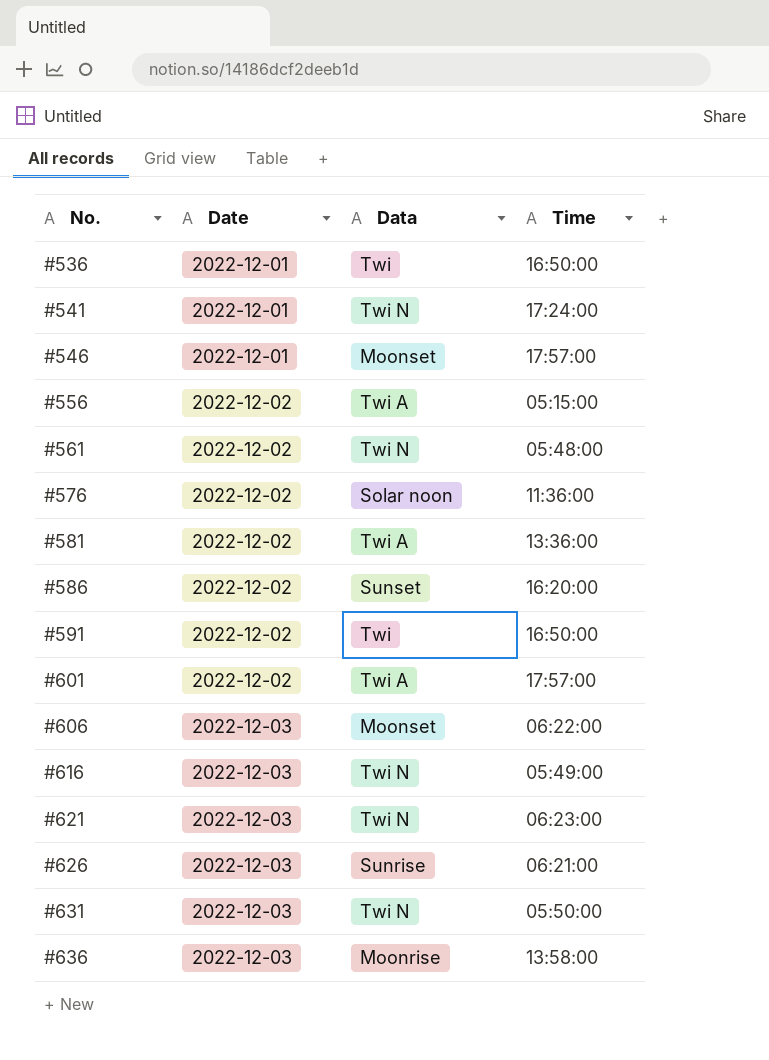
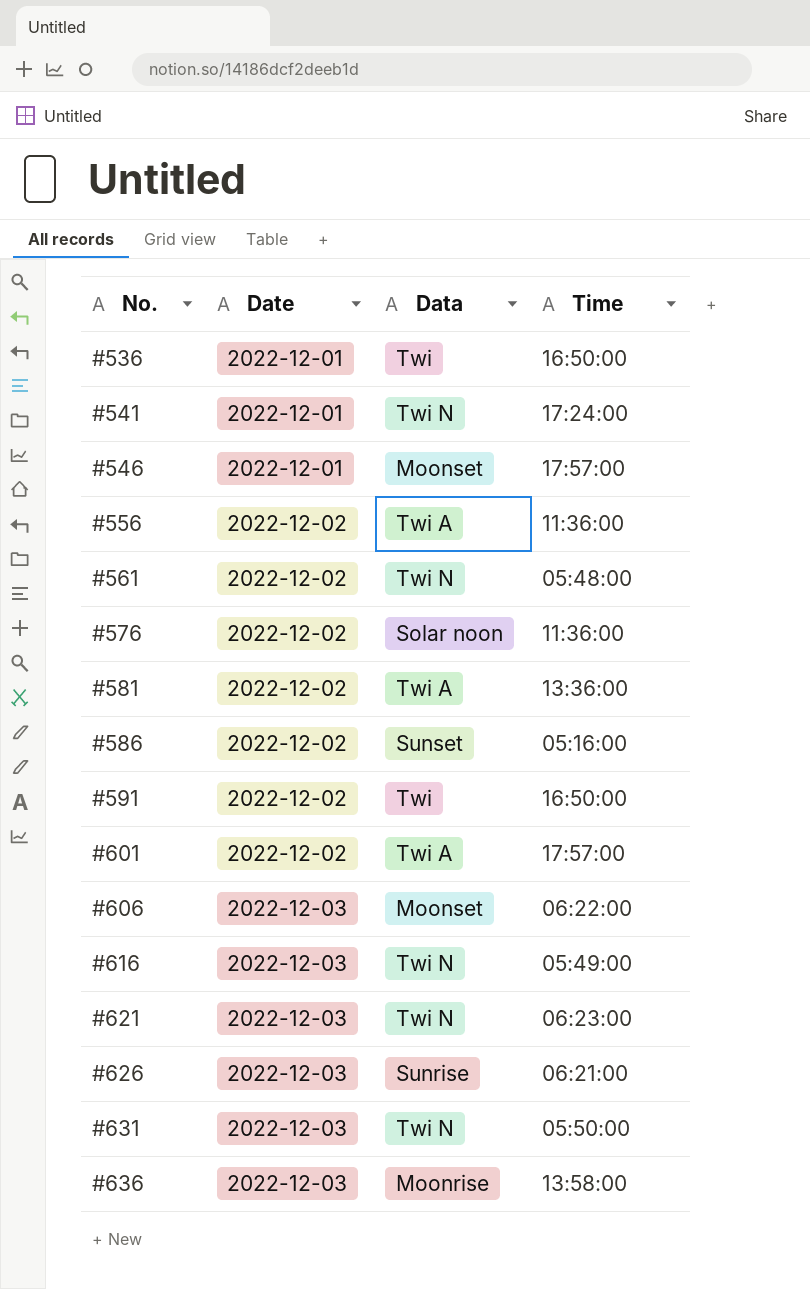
#556 | Time: 05:15:00 -> 11:36:00
#586 | Time: 16:20:00 -> 05:16:00

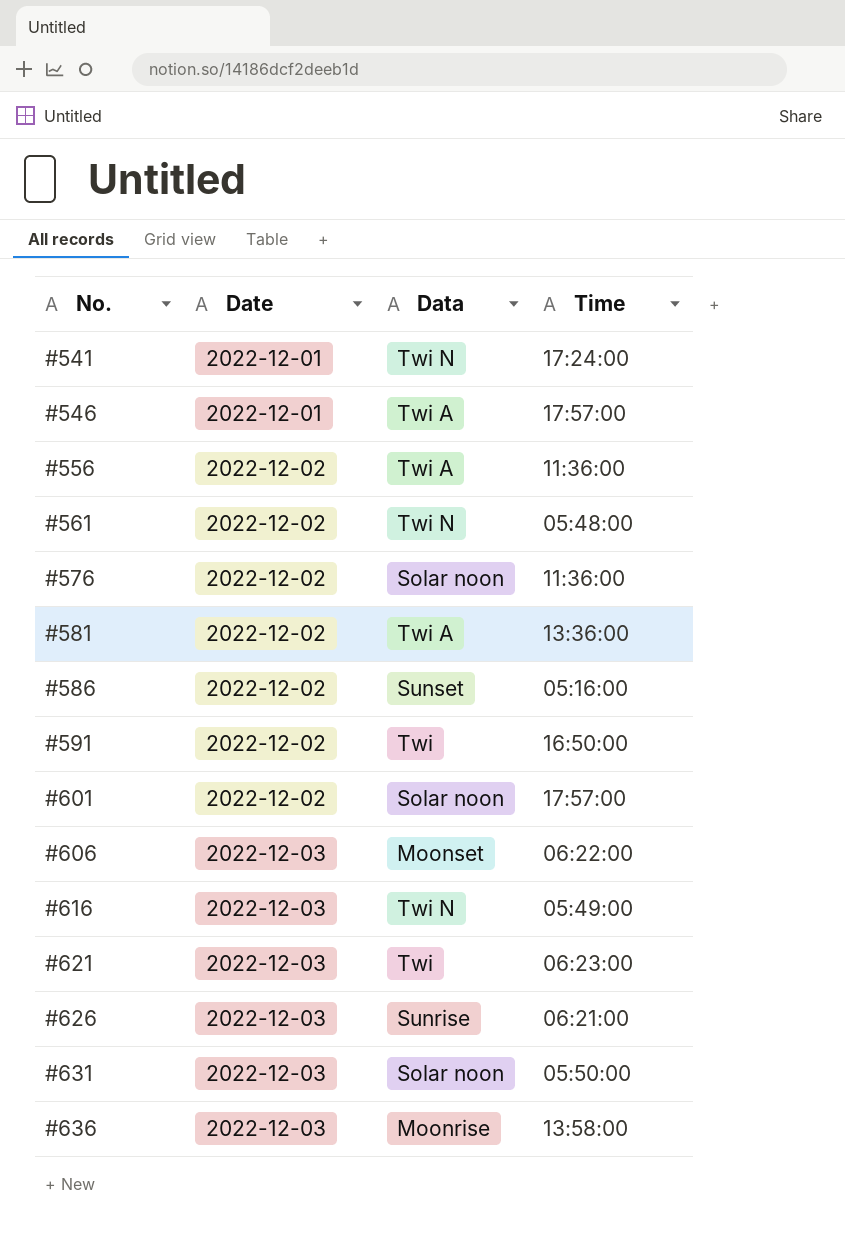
row #536: 2022-12-01 | Twi | 16:50:00 -> none
#546 | Data: Moonset -> Twi A
#601 | Data: Twi A -> Solar noon
#621 | Data: Twi N -> Twi
#631 | Data: Twi N -> Solar noon

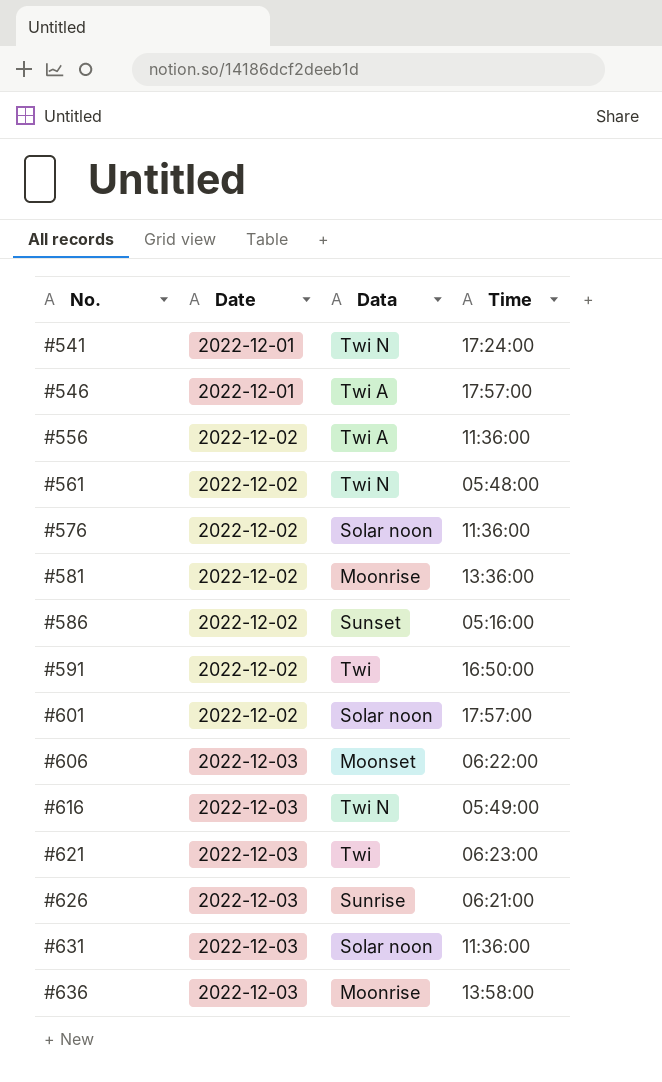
#581 | Data: Twi A -> Moonrise
#631 | Time: 05:50:00 -> 11:36:00

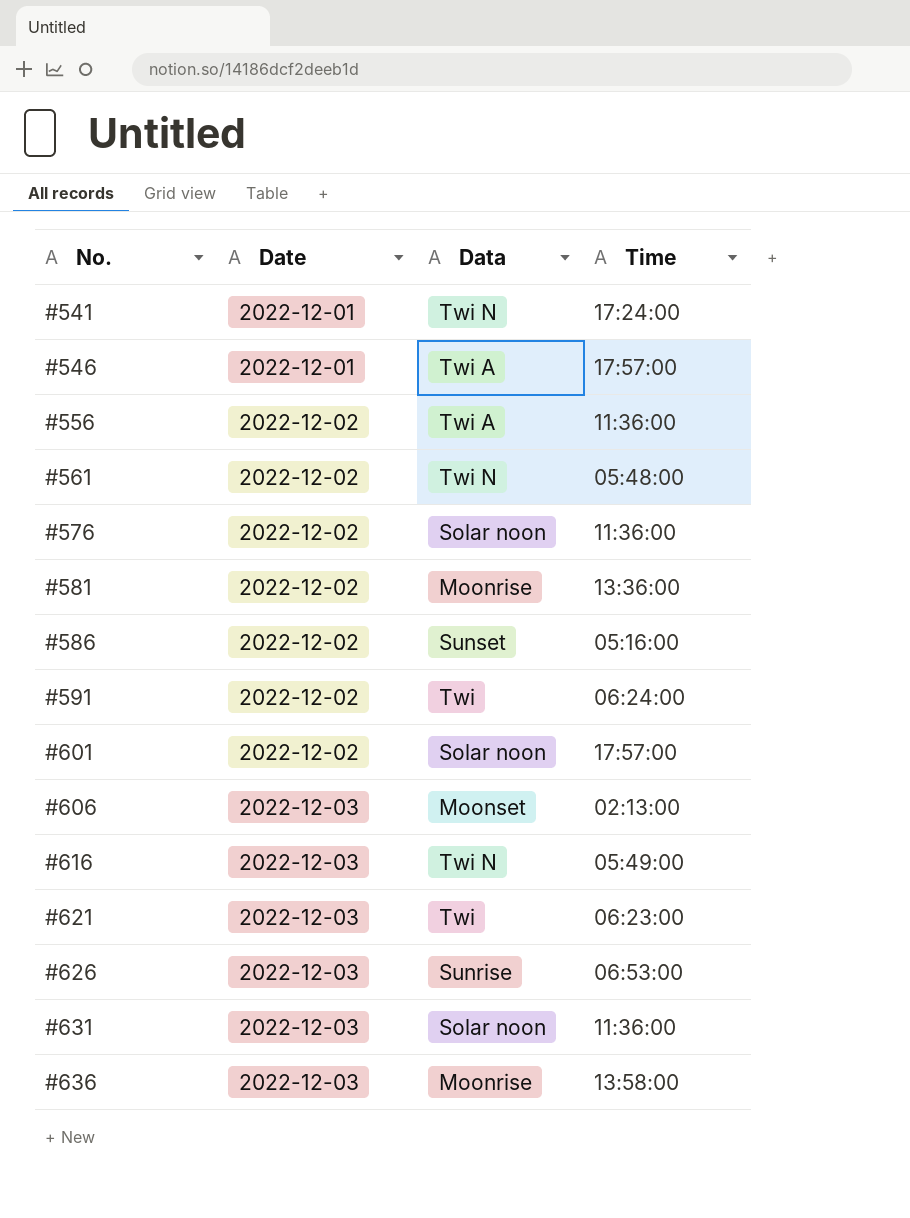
#591 | Time: 16:50:00 -> 06:24:00
#606 | Time: 06:22:00 -> 02:13:00
#626 | Time: 06:21:00 -> 06:53:00

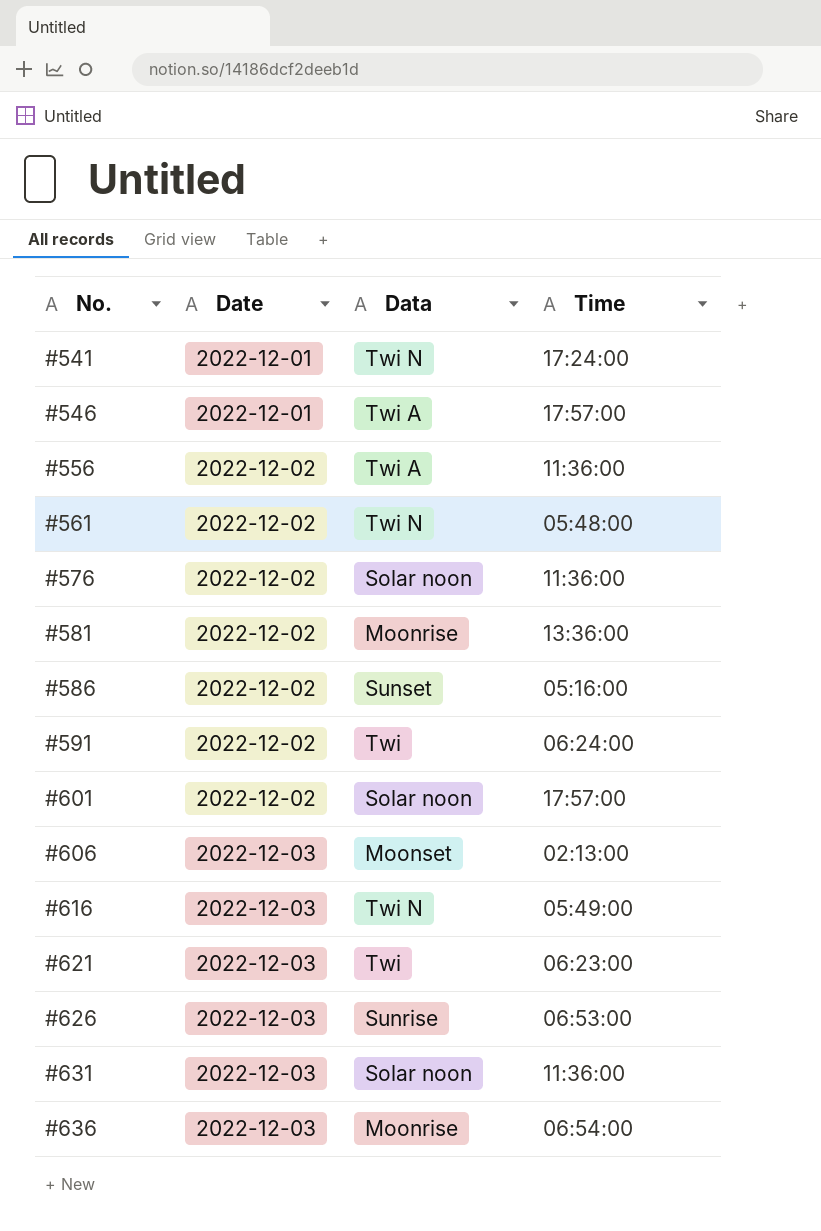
#636 | Time: 13:58:00 -> 06:54:00

